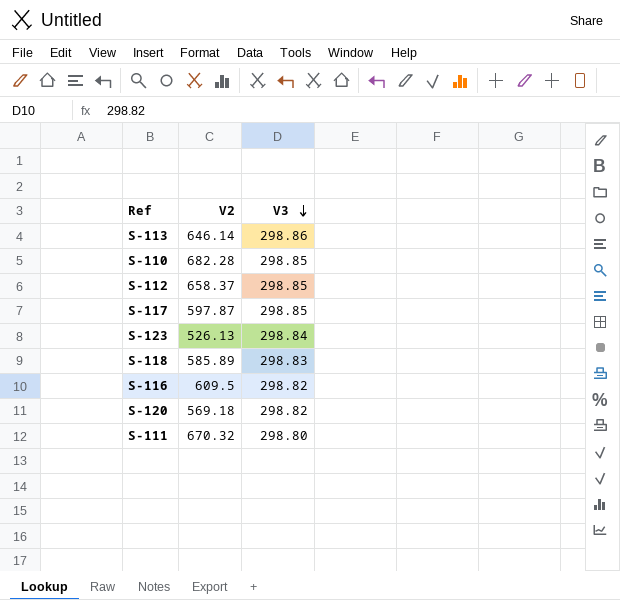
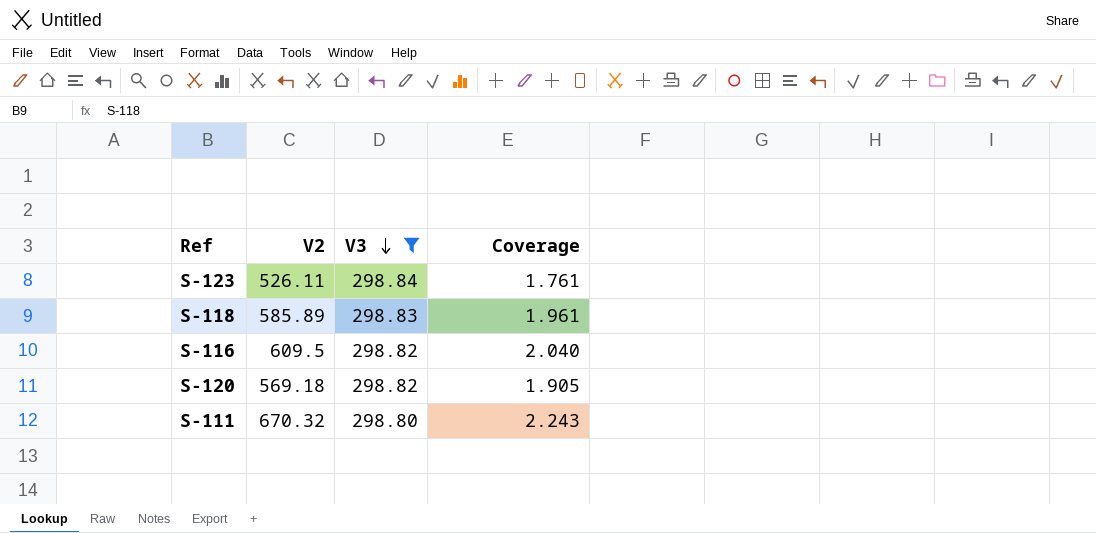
filter: none -> V3 <= 298.84
column Coverage | formula: none -> [V2] / [V3]
S-123 | V2: 526.13 -> 526.11

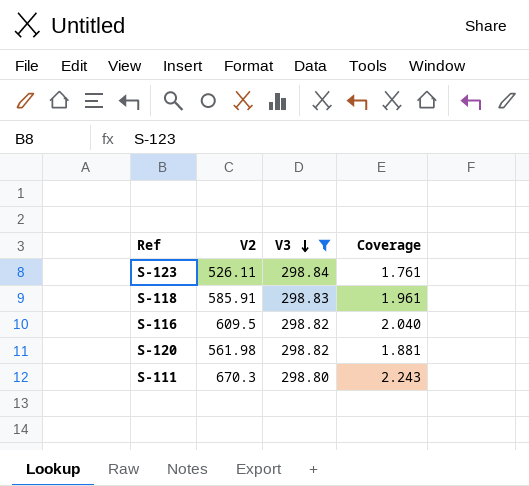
S-118 | V2: 585.89 -> 585.91
S-120 | V2: 569.18 -> 561.98
S-120 | Coverage: 1.905 -> 1.881
S-111 | V2: 670.32 -> 670.3

